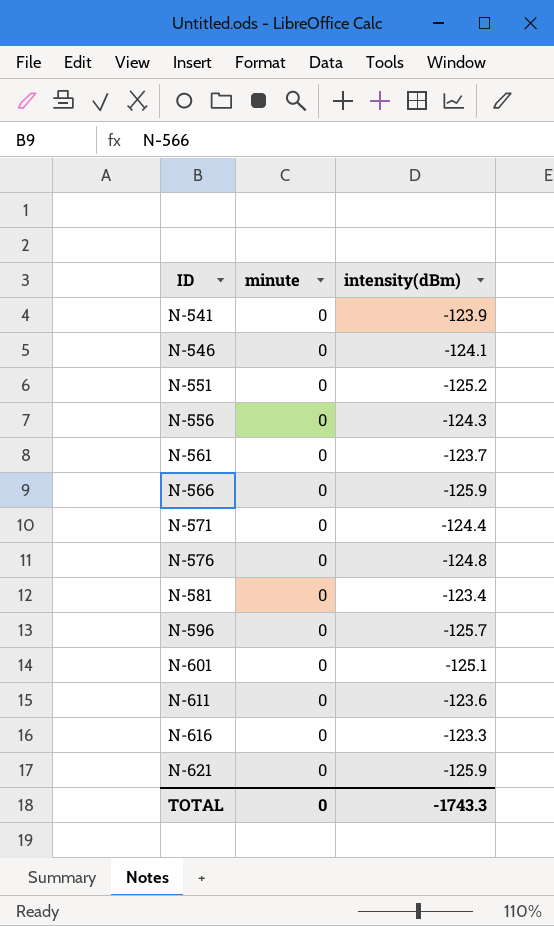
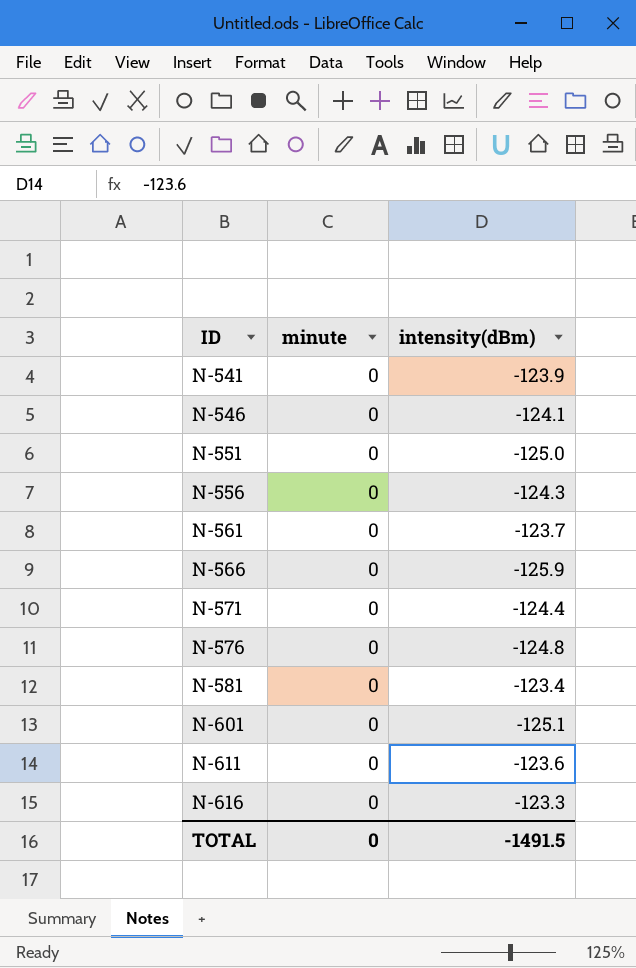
row N-596: 0 | -125.7 -> none
row N-621: 0 | -125.9 -> none
N-551 | intensity(dBm): -125.2 -> -125.0
TOTAL | intensity(dBm): -1743.3 -> -1491.5

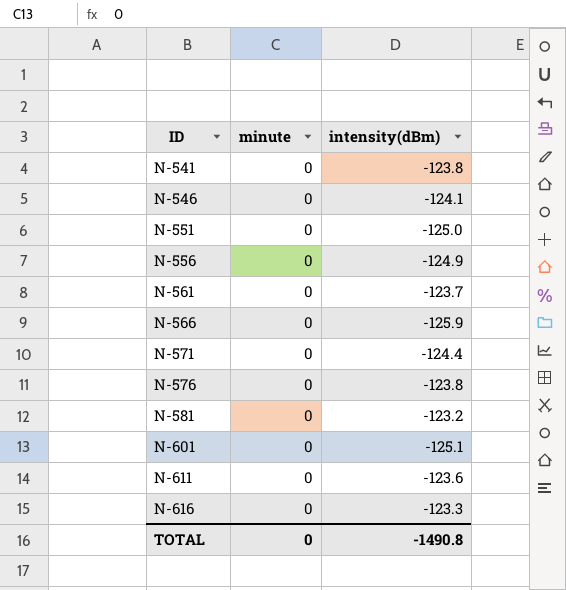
N-541 | intensity(dBm): -123.9 -> -123.8
N-556 | intensity(dBm): -124.3 -> -124.9
N-576 | intensity(dBm): -124.8 -> -123.8
N-581 | intensity(dBm): -123.4 -> -123.2
TOTAL | intensity(dBm): -1491.5 -> -1490.8

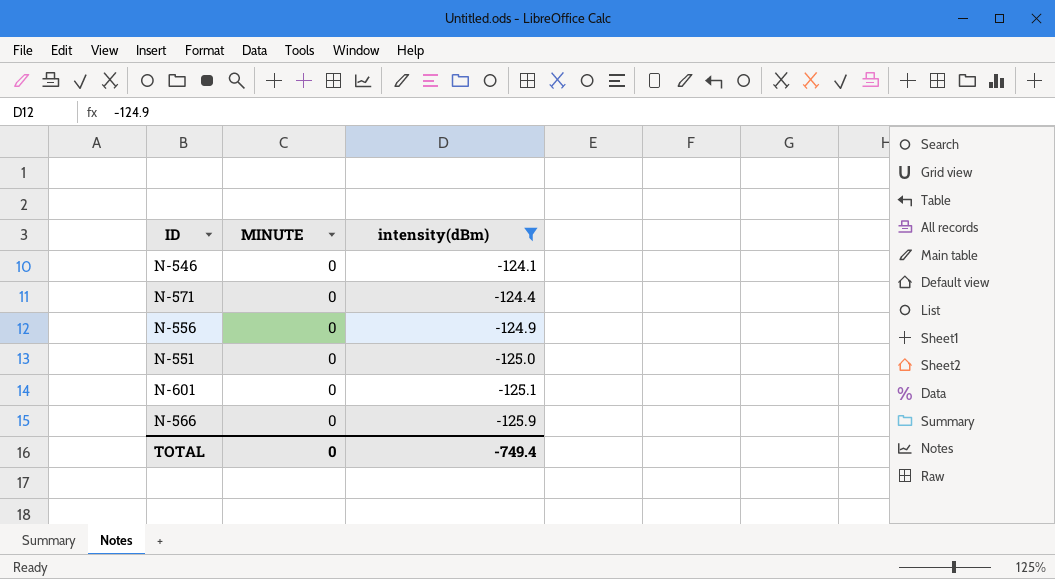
filter: none -> intensity(dBm) <= -124.1
row order: ID ascending -> intensity(dBm) descending
column name: minute -> MINUTE
TOTAL | intensity(dBm): -1490.8 -> -749.4

